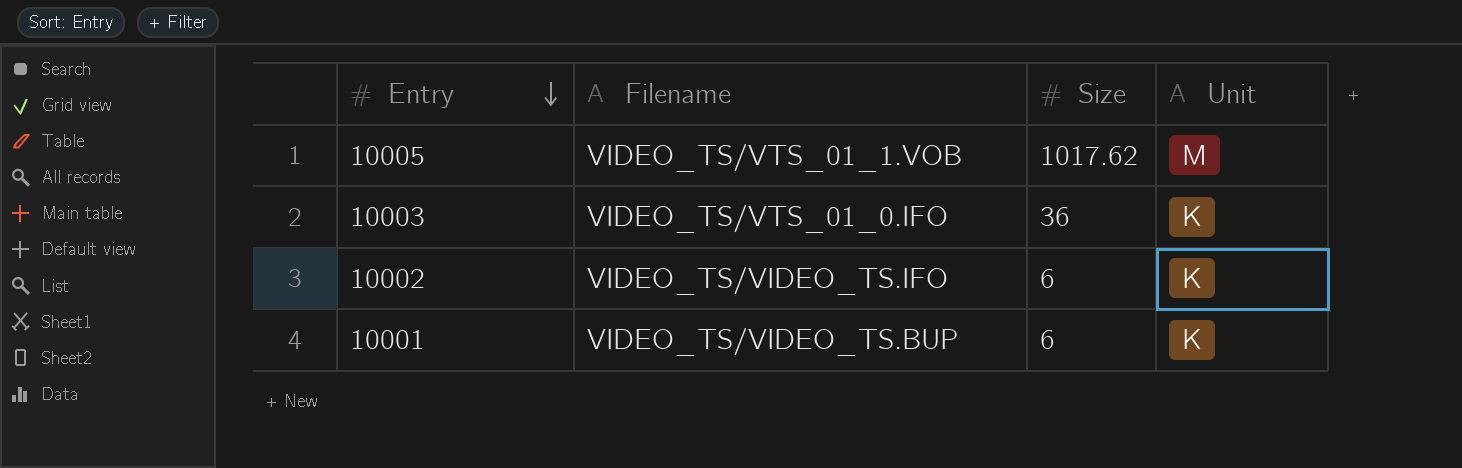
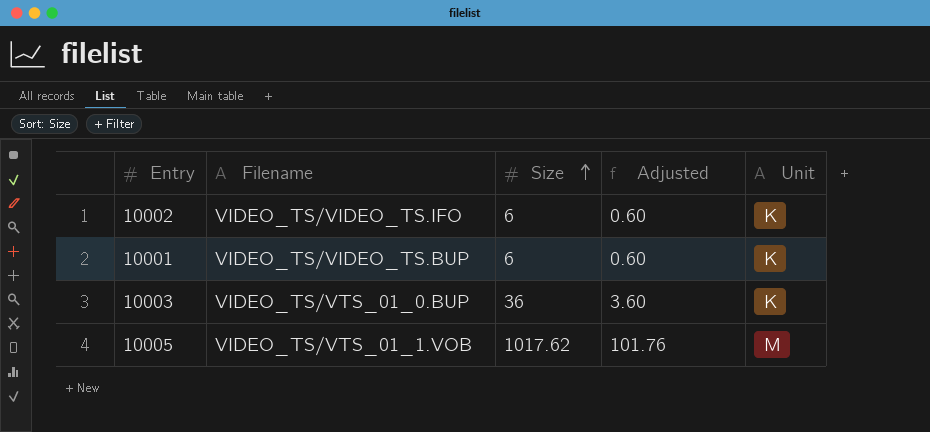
row order: Entry descending -> Size ascending
column Adjusted | formula: none -> [Size] * 0.1
10003 | Filename: VIDEO_TS/VTS_01_0.IFO -> VIDEO_TS/VTS_01_0.BUP

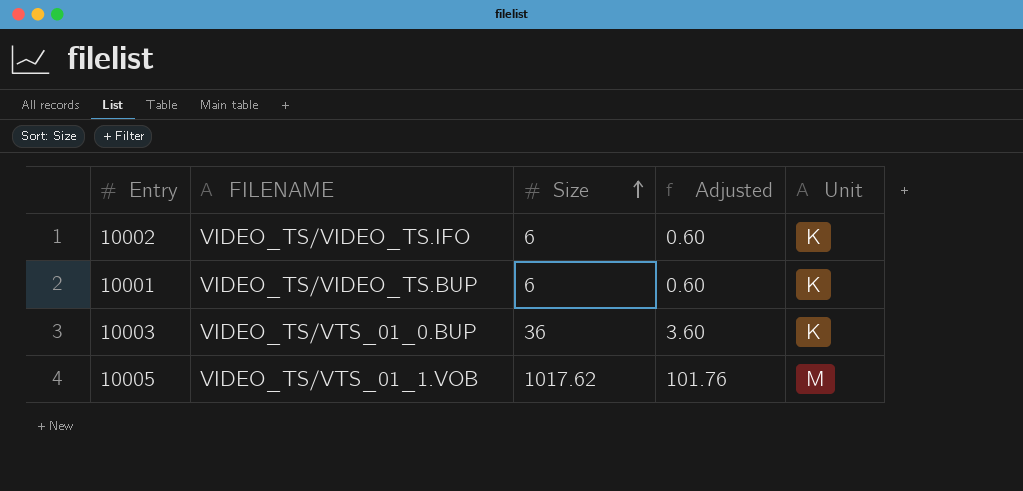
column name: Filename -> FILENAME

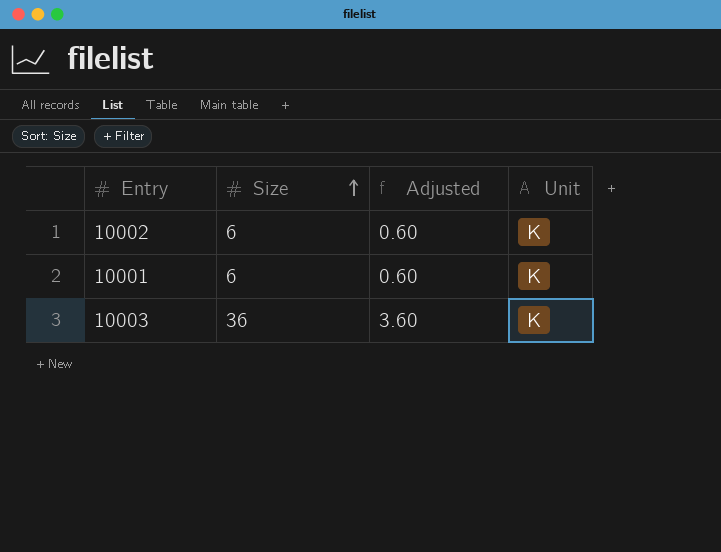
column FILENAME | position: 2 -> none
row 10005: VIDEO_TS/VTS_01_1.VOB | 1017.62 | 101.76 | M -> none

